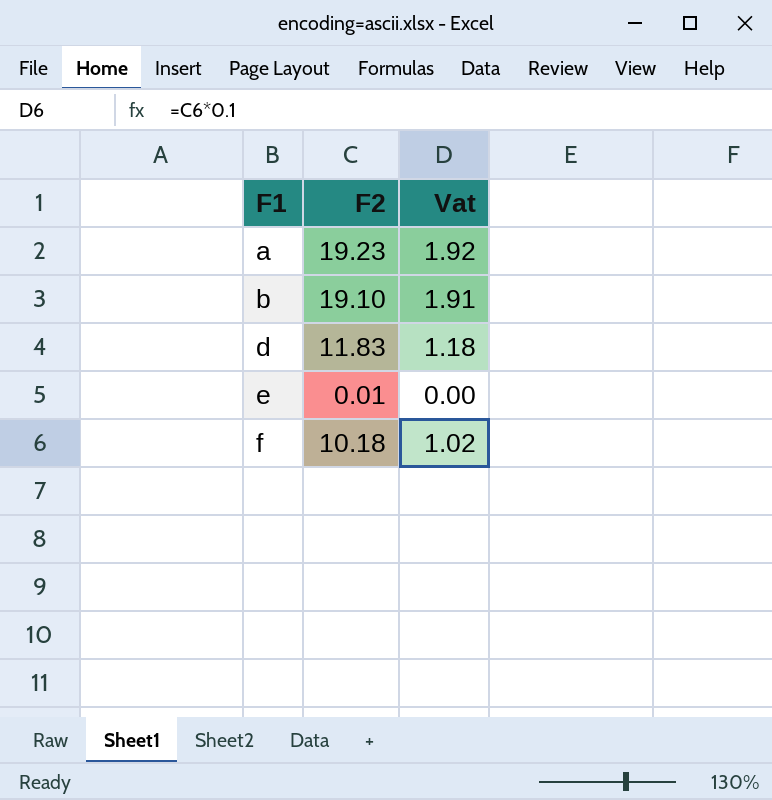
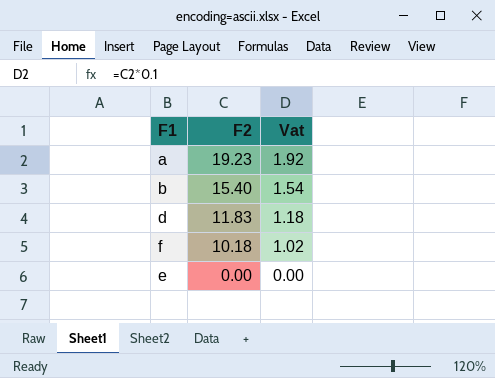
row order: F1 ascending -> F2 descending
b | F2: 19.10 -> 15.40
b | Vat: 1.91 -> 1.54
e | F2: 0.01 -> 0.00

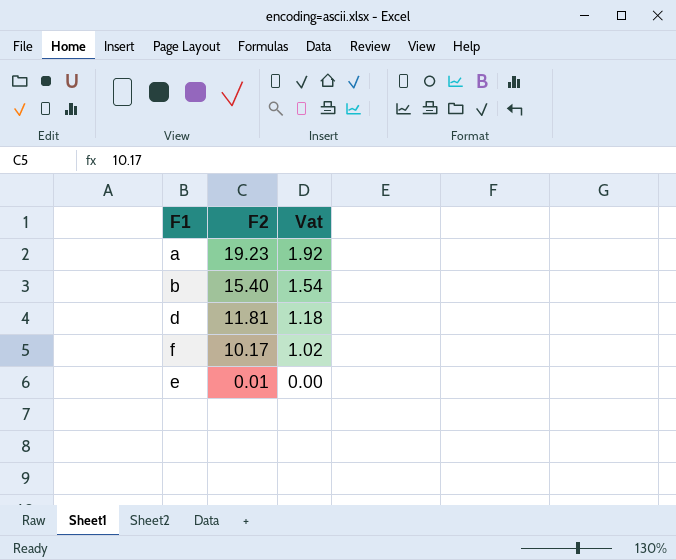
d | F2: 11.83 -> 11.81
f | F2: 10.18 -> 10.17
e | F2: 0.00 -> 0.01

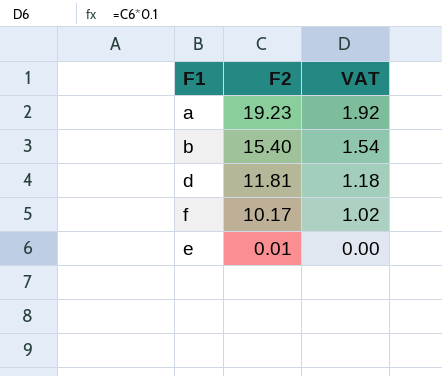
column name: Vat -> VAT

